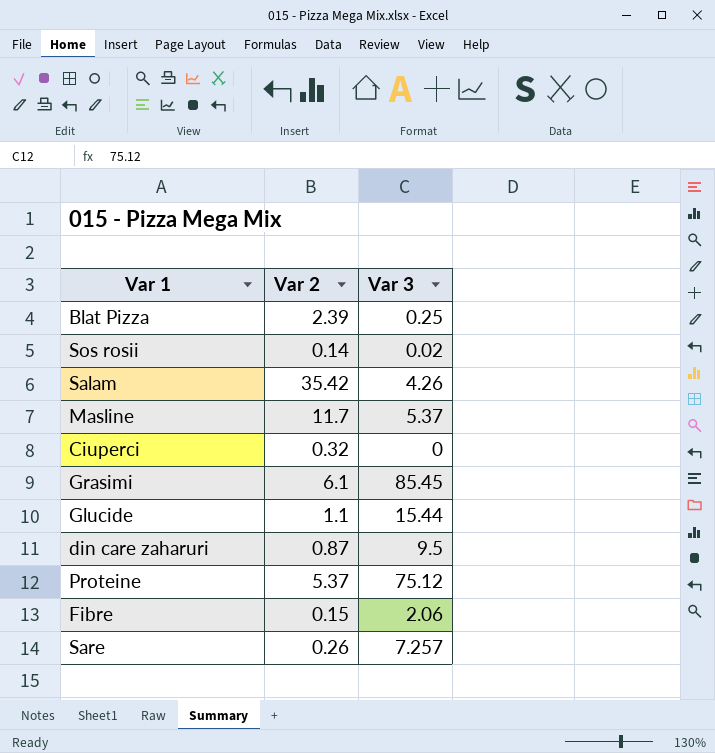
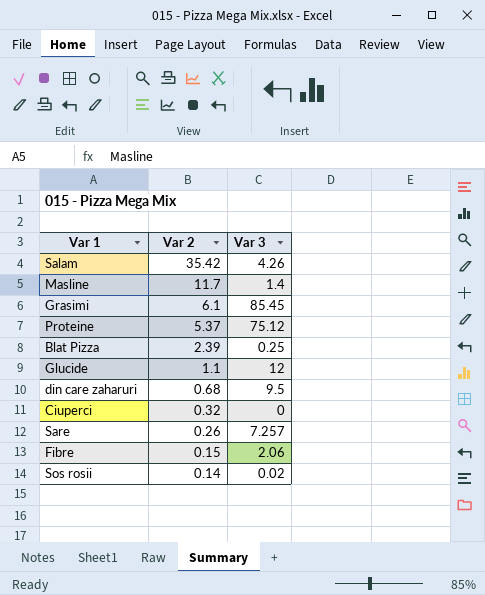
row order: none -> Var 2 descending
Masline | Var 3: 5.37 -> 1.4
Glucide | Var 3: 15.44 -> 12
din care zaharuri | Var 2: 0.87 -> 0.68

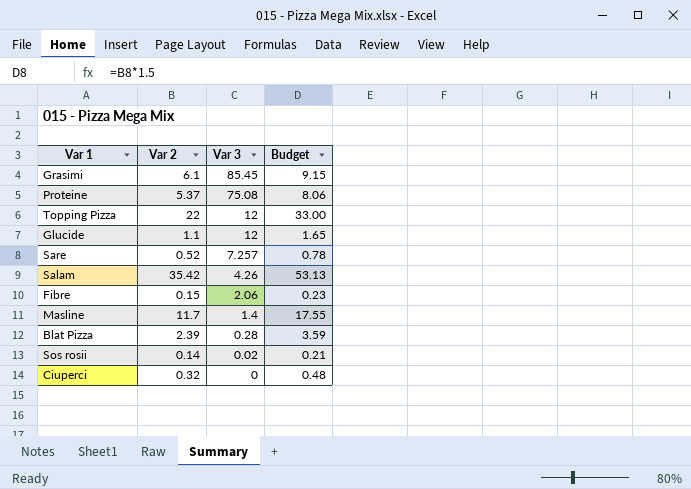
row order: Var 2 descending -> Var 3 descending
column Budget | formula: none -> [Var 2] * 1.5
row din care zaharuri: 0.68 | 9.5 -> none
Proteine | Var 3: 75.12 -> 75.08
row Topping Pizza: none -> 22 | 12 | 33.00
Sare | Var 2: 0.26 -> 0.52
Blat Pizza | Var 3: 0.25 -> 0.28

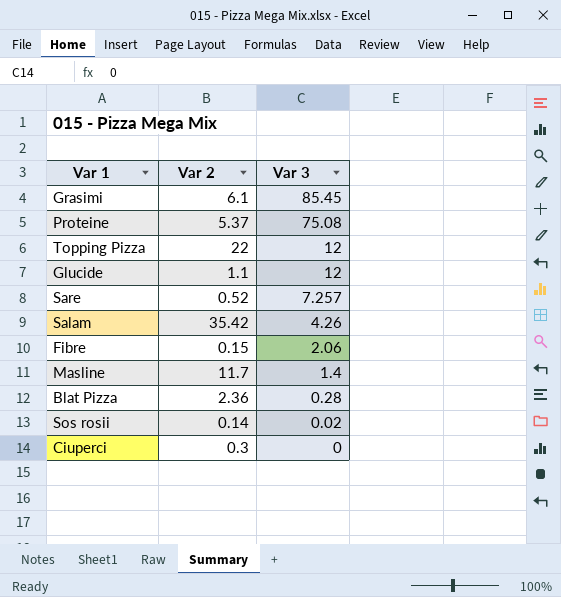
column Budget | formula: [Var 2] * 1.5 -> none
Blat Pizza | Var 2: 2.39 -> 2.36
Ciuperci | Var 2: 0.32 -> 0.3

